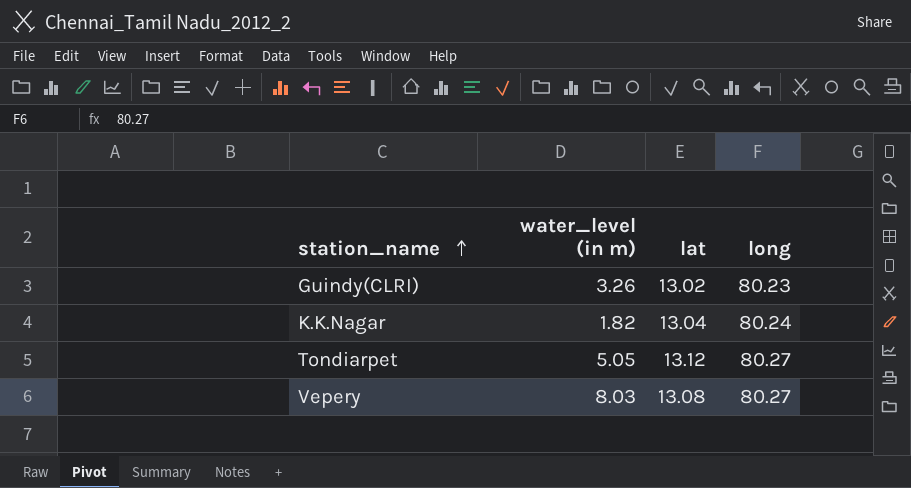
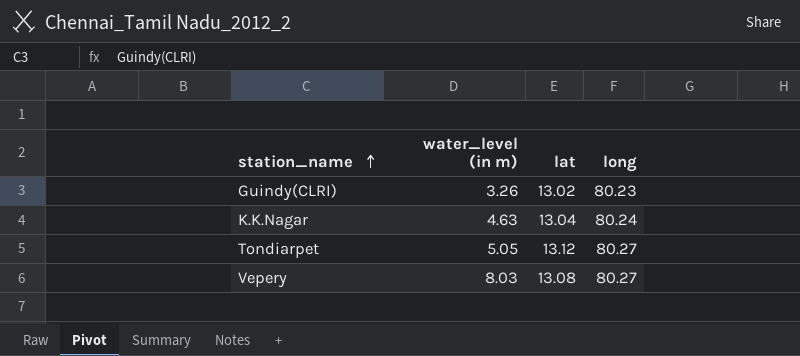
K.K.Nagar | water_level (in m): 1.82 -> 4.63

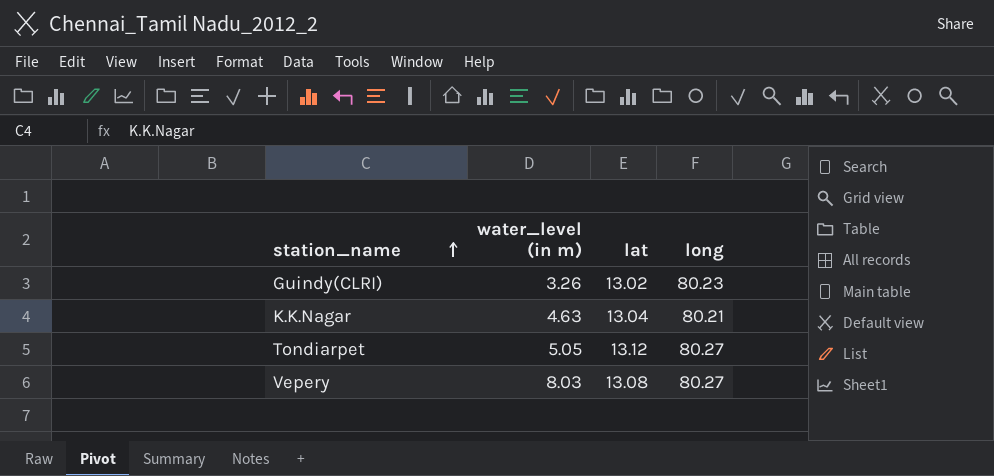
K.K.Nagar | long: 80.24 -> 80.21

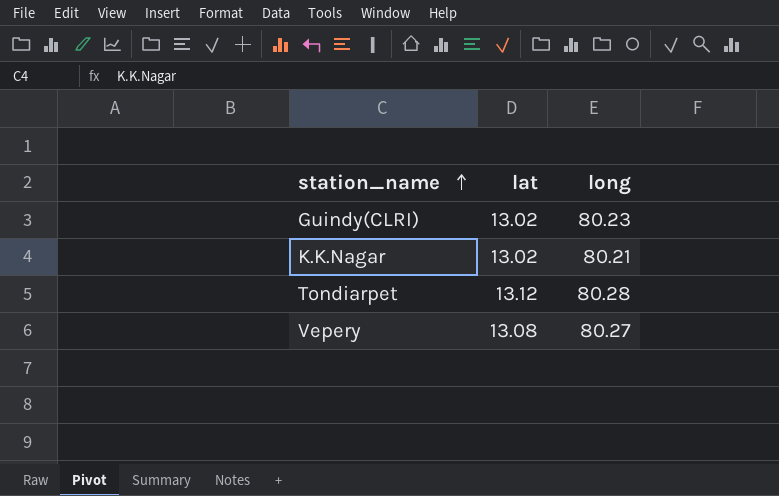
column water_level (in m) | position: 2 -> none
K.K.Nagar | lat: 13.04 -> 13.02
Tondiarpet | long: 80.27 -> 80.28

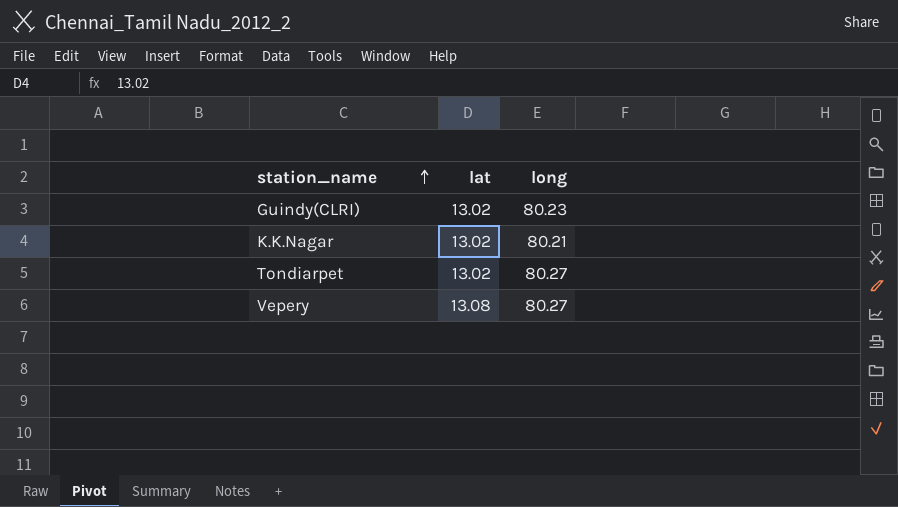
Tondiarpet | lat: 13.12 -> 13.02
Tondiarpet | long: 80.28 -> 80.27

